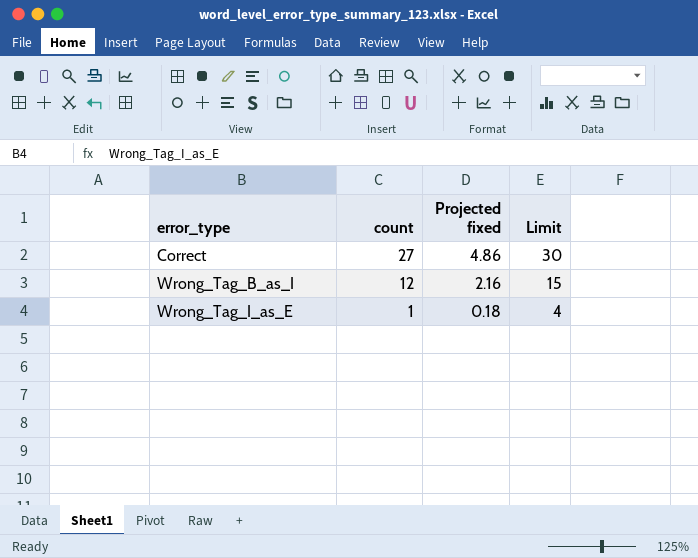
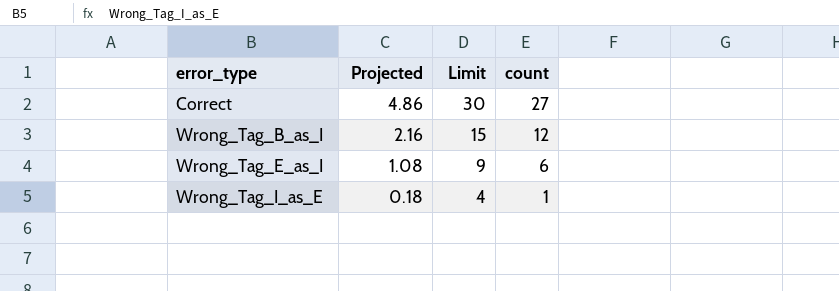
column name: Projected fixed -> Projected
column count | position: 2 -> 4
row Wrong_Tag_E_as_I: none -> 1.08 | 9 | 6

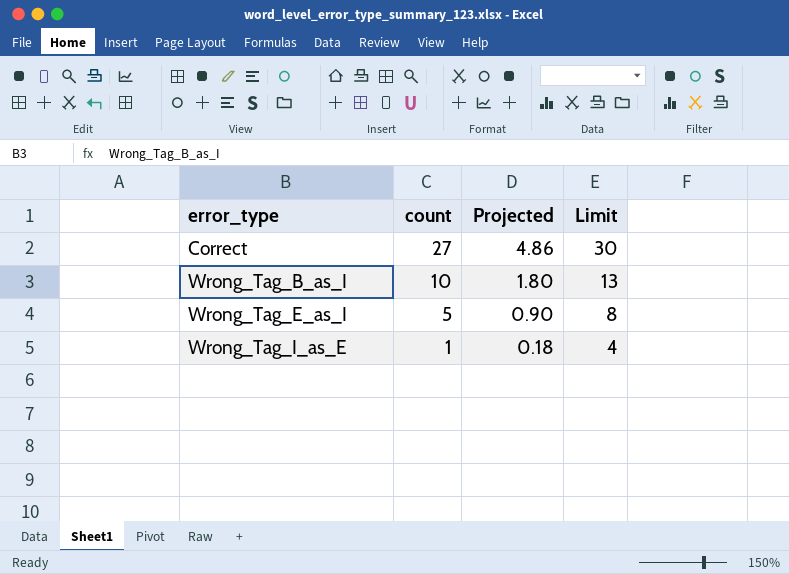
column count | position: 4 -> 2
Wrong_Tag_B_as_I | count: 12 -> 10
Wrong_Tag_B_as_I | Projected: 2.16 -> 1.80
Wrong_Tag_B_as_I | Limit: 15 -> 13
Wrong_Tag_E_as_I | count: 6 -> 5
Wrong_Tag_E_as_I | Projected: 1.08 -> 0.90
Wrong_Tag_E_as_I | Limit: 9 -> 8

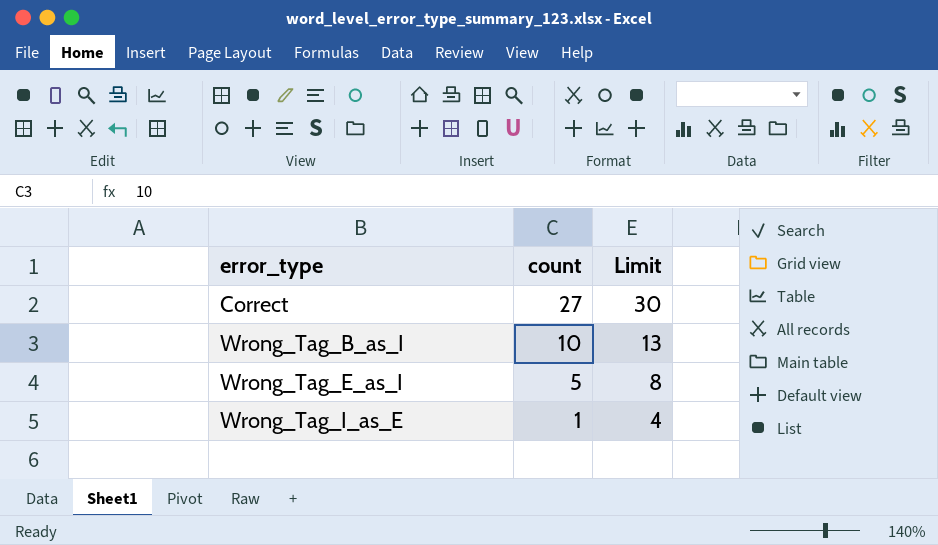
column Projected | formula: [count] * 0.18 -> none

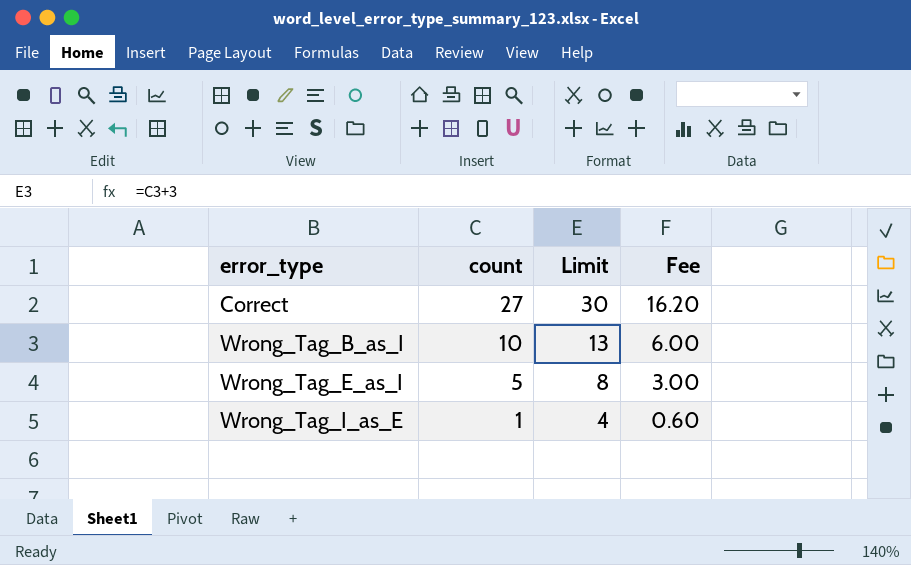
column Fee | formula: none -> [count] * 0.6

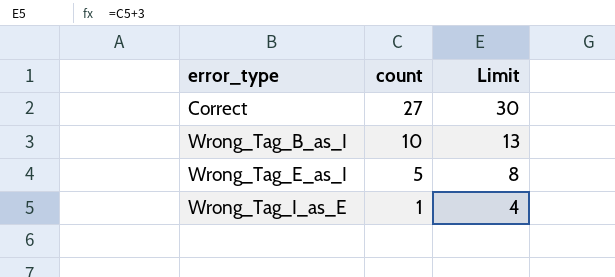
column Fee | formula: [count] * 0.6 -> none

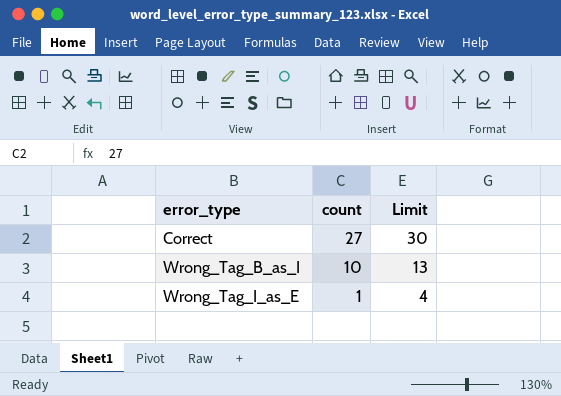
row Wrong_Tag_E_as_I: 5 | 8 -> none

